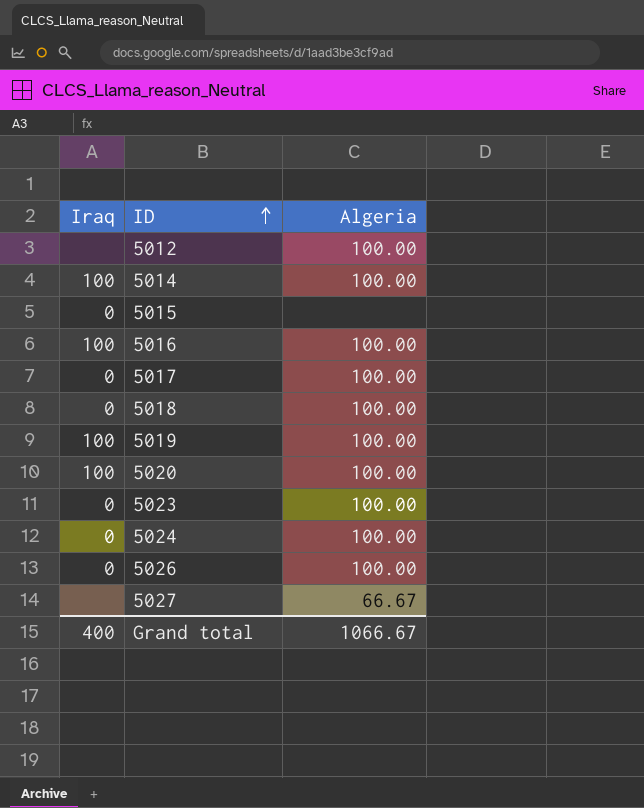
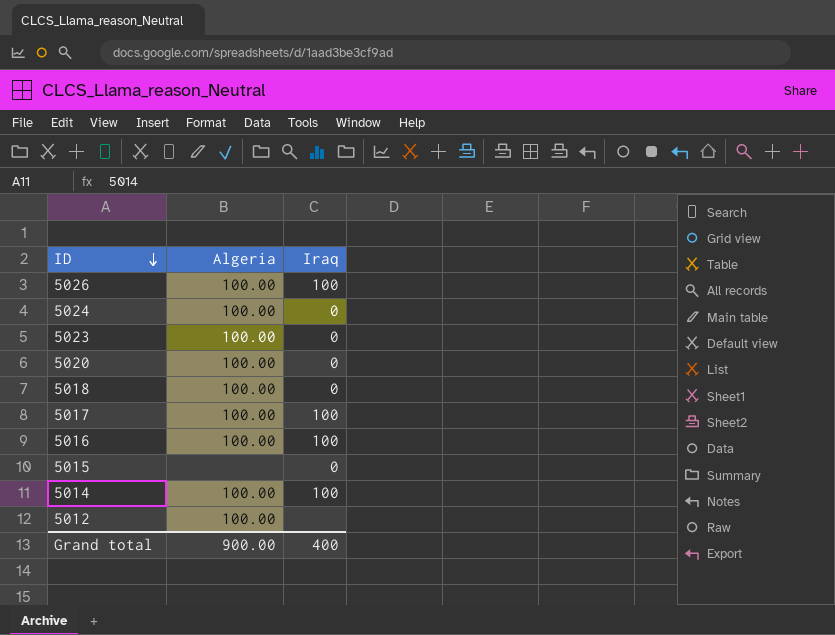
row order: ID ascending -> ID descending
column Iraq | position: 1 -> 3
row 5019: 100 | 100.00 -> none
row 5027: none | 66.67 -> none
5026 | Iraq: 0 -> 100
5020 | Iraq: 100 -> 0
5017 | Iraq: 0 -> 100
Grand total | Algeria: 1066.67 -> 900.00

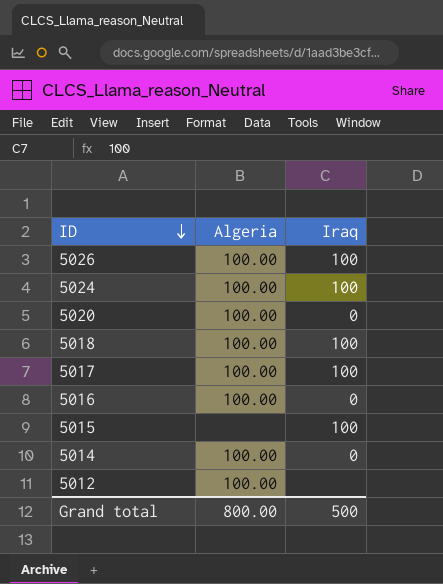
row 5023: 100.00 | 0 -> none
5024 | Iraq: 0 -> 100
5018 | Iraq: 0 -> 100
5016 | Iraq: 100 -> 0
5015 | Iraq: 0 -> 100
5014 | Iraq: 100 -> 0
Grand total | Algeria: 900.00 -> 800.00
Grand total | Iraq: 400 -> 500

